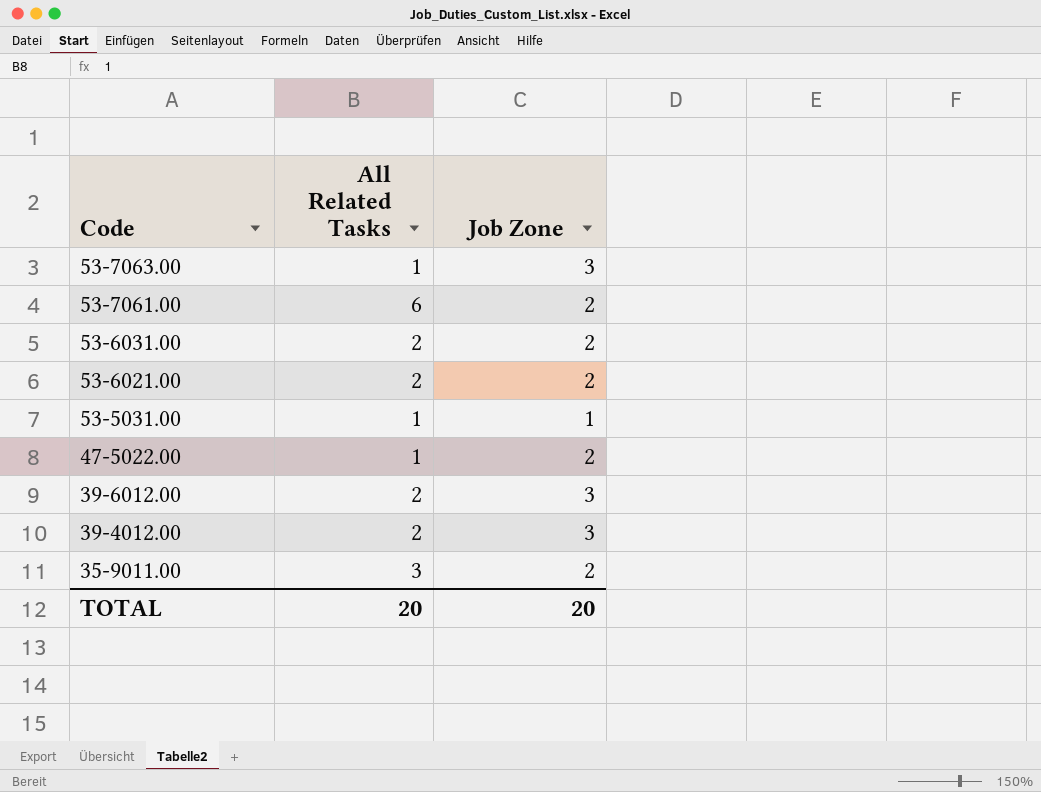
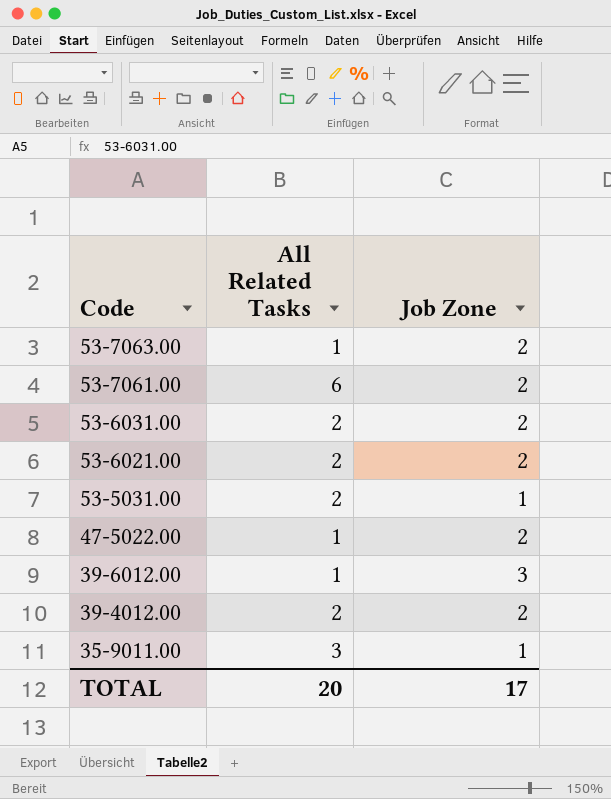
53-7063.00 | Job Zone: 3 -> 2
53-5031.00 | All Related Tasks: 1 -> 2
39-6012.00 | All Related Tasks: 2 -> 1
39-4012.00 | Job Zone: 3 -> 2
35-9011.00 | Job Zone: 2 -> 1
TOTAL | Job Zone: 20 -> 17

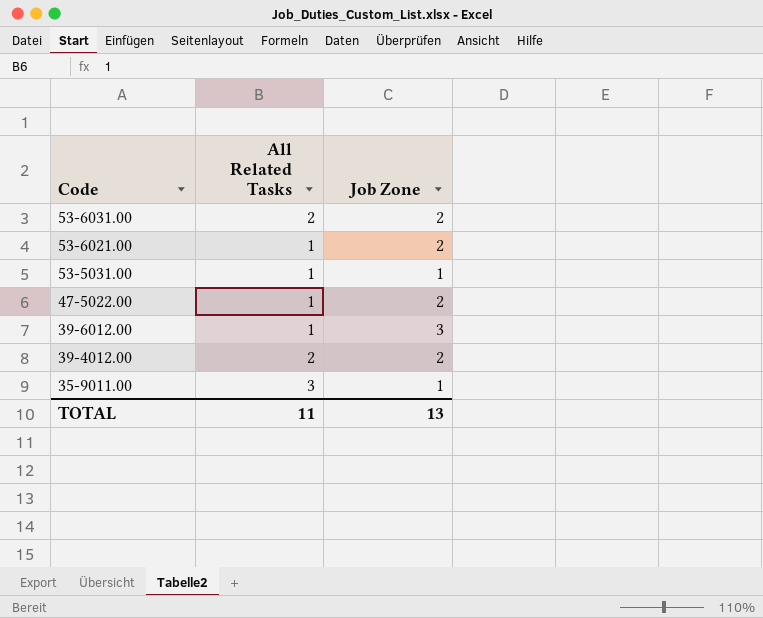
row 53-7063.00: 1 | 2 -> none
row 53-7061.00: 6 | 2 -> none
53-6021.00 | All Related Tasks: 2 -> 1
53-5031.00 | All Related Tasks: 2 -> 1
TOTAL | All Related Tasks: 20 -> 11
TOTAL | Job Zone: 17 -> 13

